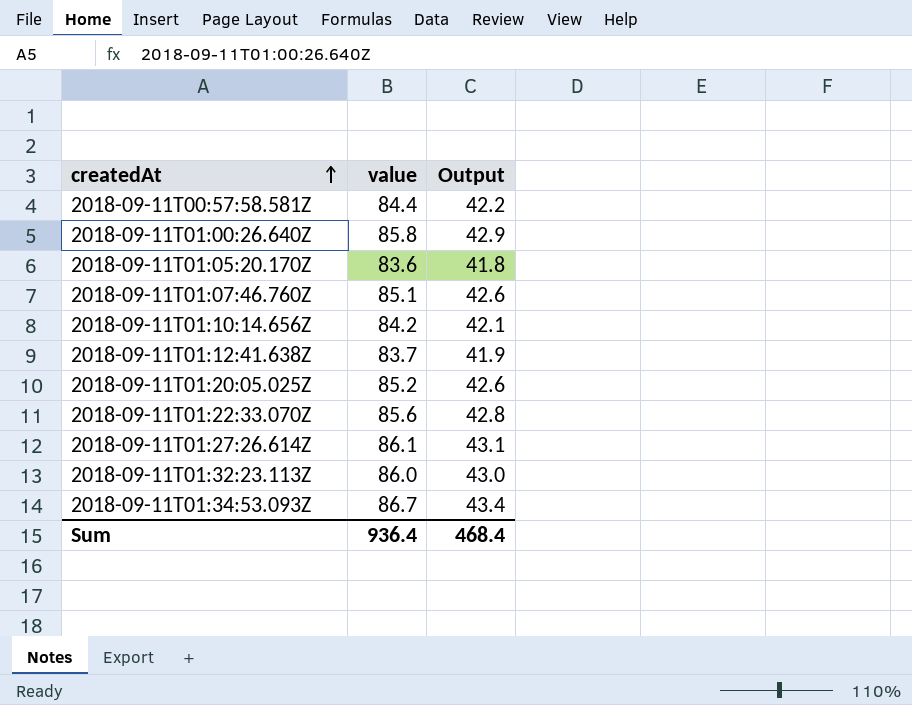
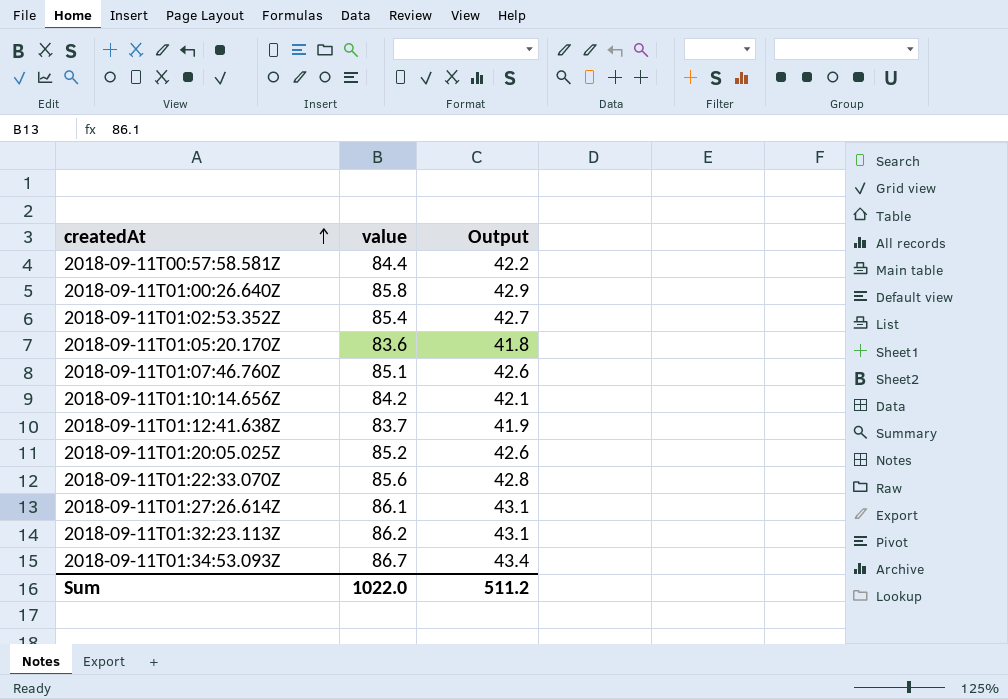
row 2018-09-11T01:02:53.352Z: none -> 85.4 | 42.7
2018-09-11T01:32:23.113Z | value: 86.0 -> 86.2
2018-09-11T01:32:23.113Z | Output: 43.0 -> 43.1
Sum | value: 936.4 -> 1022.0
Sum | Output: 468.4 -> 511.2

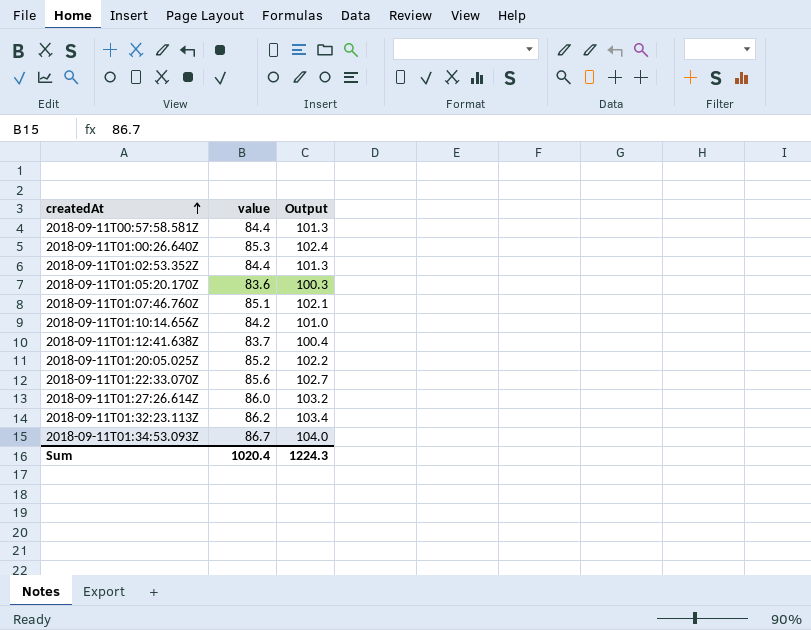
column Output | formula: [value] * 0.5 -> [value] * 1.2
2018-09-11T01:00:26.640Z | value: 85.8 -> 85.3
2018-09-11T01:02:53.352Z | value: 85.4 -> 84.4
2018-09-11T01:27:26.614Z | value: 86.1 -> 86.0
Sum | value: 1022.0 -> 1020.4
Sum | Output: 511.2 -> 1224.3

